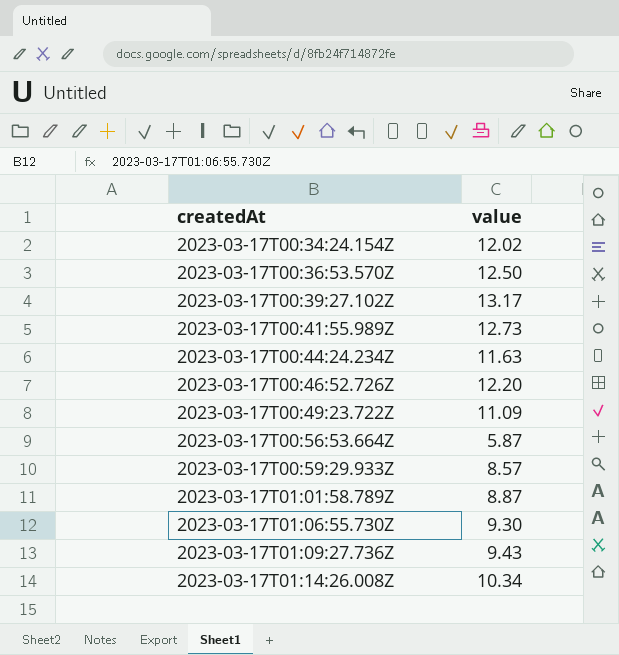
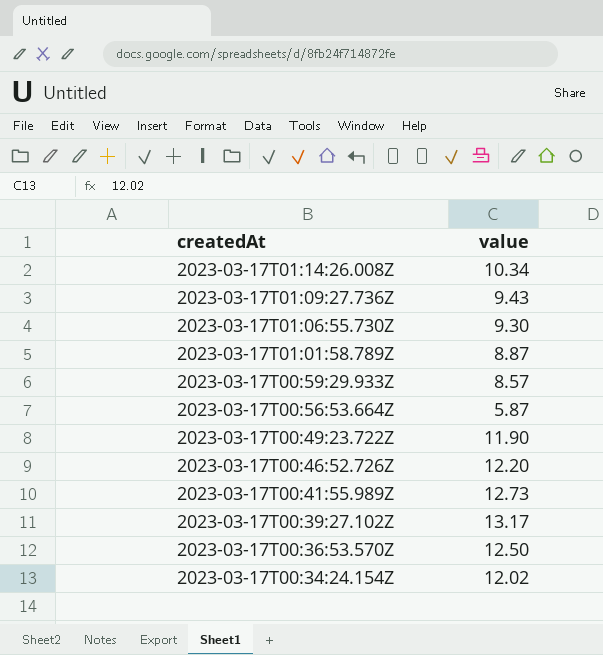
row order: createdAt ascending -> createdAt descending
row 2023-03-17T00:44:24.234Z: 11.63 -> none
2023-03-17T00:49:23.722Z | value: 11.09 -> 11.90

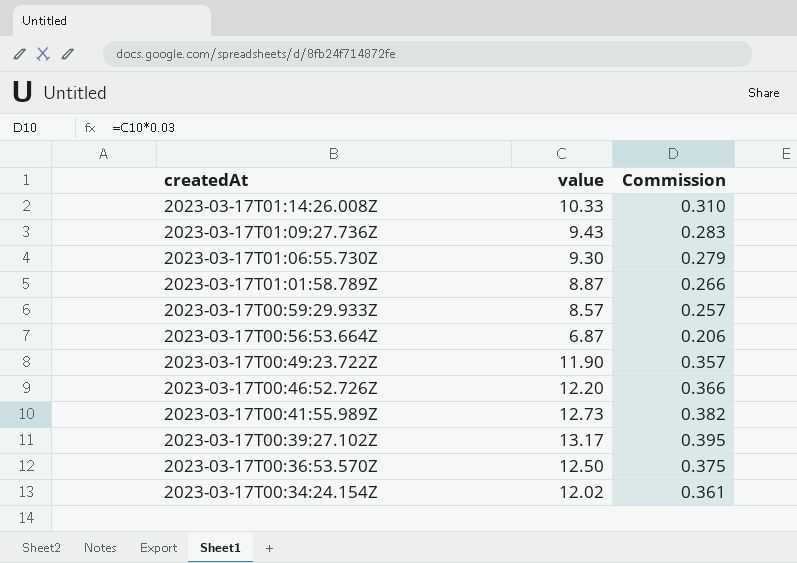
column Commission | formula: none -> [value] * 0.03
2023-03-17T01:14:26.008Z | value: 10.34 -> 10.33
2023-03-17T00:56:53.664Z | value: 5.87 -> 6.87

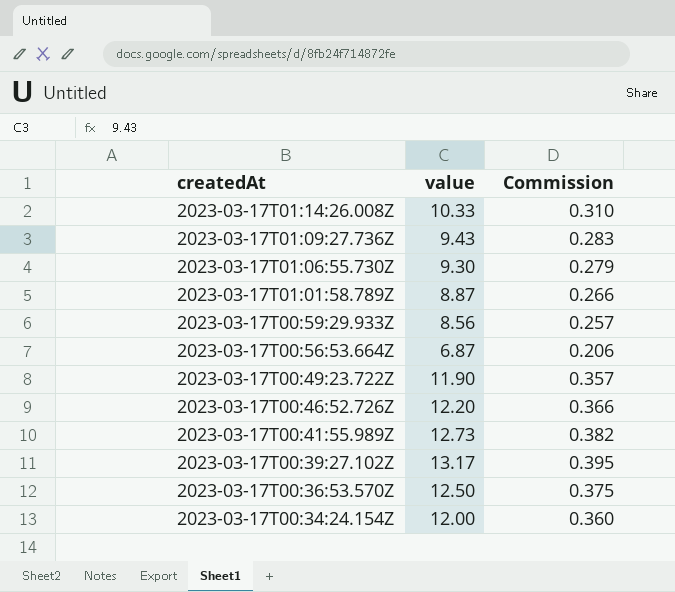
2023-03-17T00:59:29.933Z | value: 8.57 -> 8.56
2023-03-17T00:34:24.154Z | value: 12.02 -> 12.00
2023-03-17T00:34:24.154Z | Commission: 0.361 -> 0.360

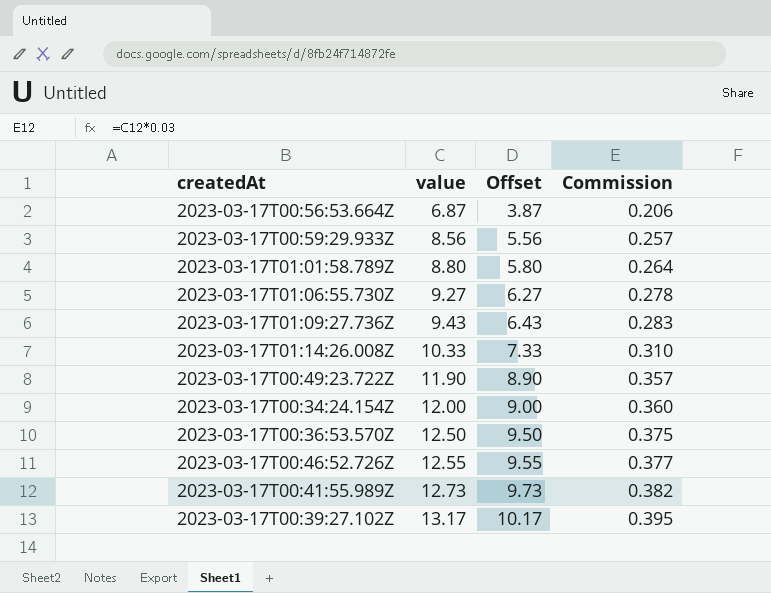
row order: createdAt descending -> value ascending
column Offset | formula: none -> [value] - 3
2023-03-17T01:01:58.789Z | value: 8.87 -> 8.80
2023-03-17T01:01:58.789Z | Commission: 0.266 -> 0.264
2023-03-17T01:06:55.730Z | value: 9.30 -> 9.27
2023-03-17T01:06:55.730Z | Commission: 0.279 -> 0.278
2023-03-17T00:46:52.726Z | value: 12.20 -> 12.55
2023-03-17T00:46:52.726Z | Commission: 0.366 -> 0.377

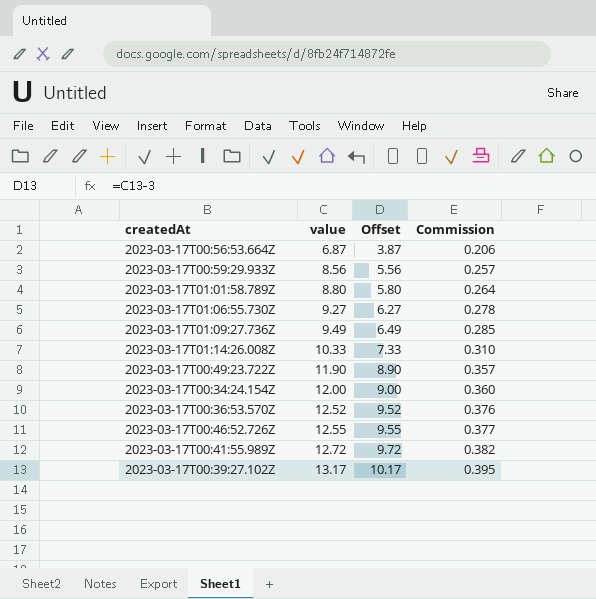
2023-03-17T01:09:27.736Z | value: 9.43 -> 9.49
2023-03-17T01:09:27.736Z | Offset: 6.43 -> 6.49
2023-03-17T01:09:27.736Z | Commission: 0.283 -> 0.285
2023-03-17T00:36:53.570Z | value: 12.50 -> 12.52
2023-03-17T00:36:53.570Z | Offset: 9.50 -> 9.52
2023-03-17T00:36:53.570Z | Commission: 0.375 -> 0.376
2023-03-17T00:41:55.989Z | value: 12.73 -> 12.72
2023-03-17T00:41:55.989Z | Offset: 9.73 -> 9.72

